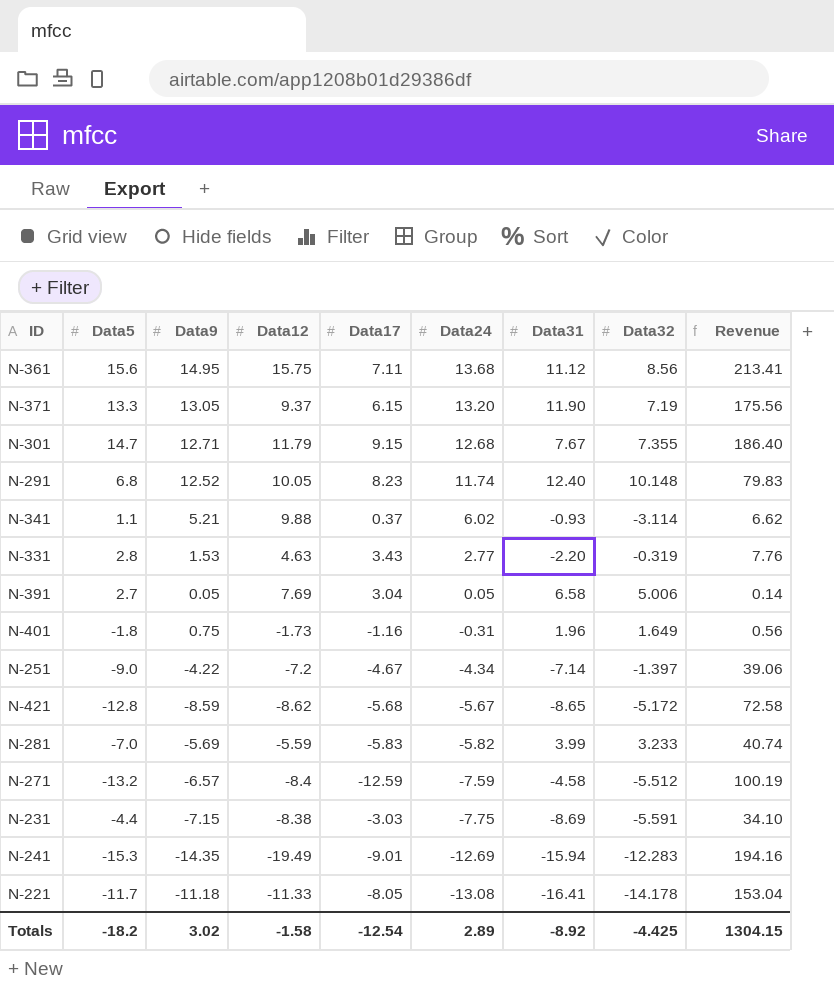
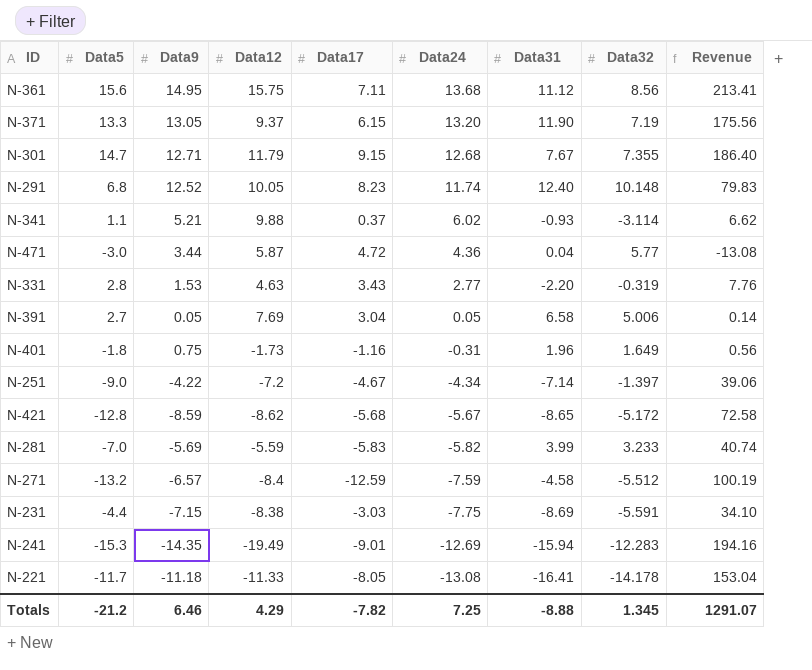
row N-471: none -> -3.0 | 3.44 | 5.87 | 4.72 | 4.36 | 0.04 | 5.77 | -13.08
Totals | Data5: -18.2 -> -21.2
Totals | Data9: 3.02 -> 6.46
Totals | Data12: -1.58 -> 4.29
Totals | Data17: -12.54 -> -7.82
Totals | Data24: 2.89 -> 7.25
Totals | Data31: -8.92 -> -8.88
Totals | Data32: -4.425 -> 1.345
Totals | Revenue: 1304.15 -> 1291.07

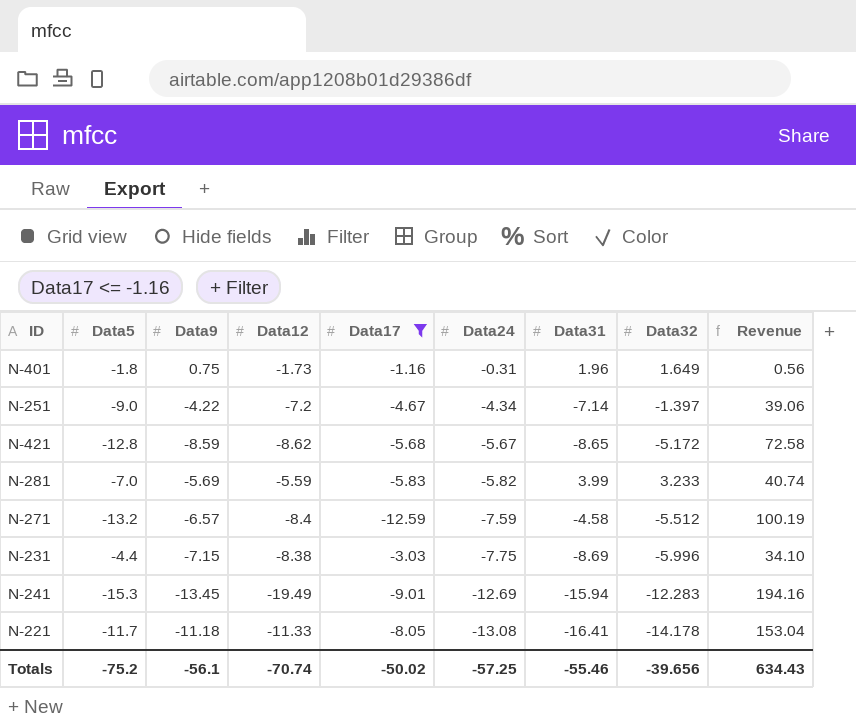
filter: none -> Data17 <= -1.16
N-231 | Data32: -5.591 -> -5.996
N-241 | Data9: -14.35 -> -13.45
Totals | Data5: -21.2 -> -75.2
Totals | Data9: 6.46 -> -56.1
Totals | Data12: 4.29 -> -70.74
Totals | Data17: -7.82 -> -50.02
Totals | Data24: 7.25 -> -57.25
Totals | Data31: -8.88 -> -55.46
Totals | Data32: 1.345 -> -39.656
Totals | Revenue: 1291.07 -> 634.43

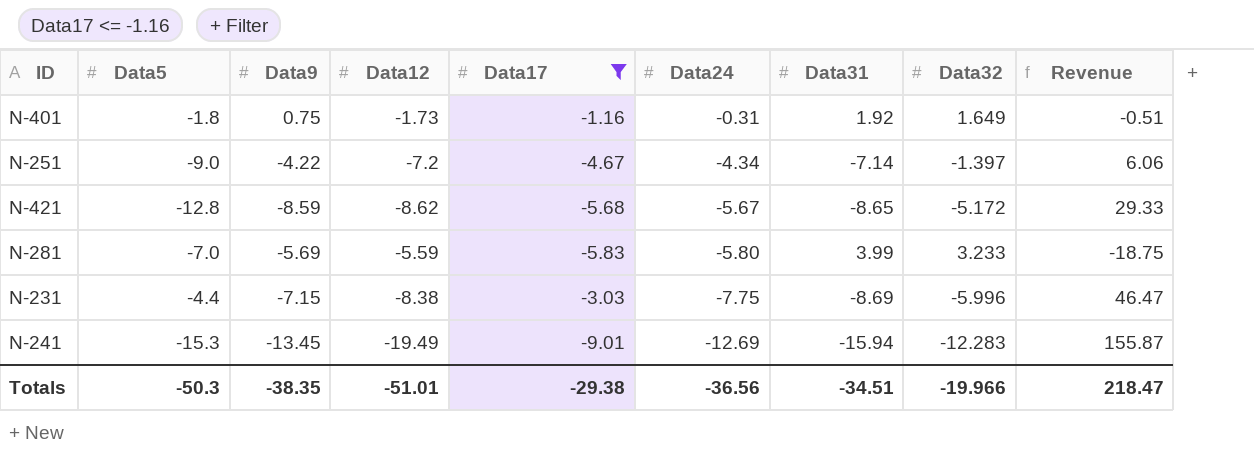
column Revenue | formula: [Data5] * [Data24] -> [Data24] * [Data32]
row N-271: -13.2 | -6.57 | -8.4 | -12.59 | -7.59 | -4.58 | -5.512 | 100.19 -> none
row N-221: -11.7 | -11.18 | -11.33 | -8.05 | -13.08 | -16.41 | -14.178 | 153.04 -> none
N-401 | Data31: 1.96 -> 1.92
N-281 | Data24: -5.82 -> -5.80
Totals | Data5: -75.2 -> -50.3
Totals | Data9: -56.1 -> -38.35
Totals | Data12: -70.74 -> -51.01
Totals | Data17: -50.02 -> -29.38
Totals | Data24: -57.25 -> -36.56
Totals | Data31: -55.46 -> -34.51
Totals | Data32: -39.656 -> -19.966
Totals | Revenue: 634.43 -> 218.47

